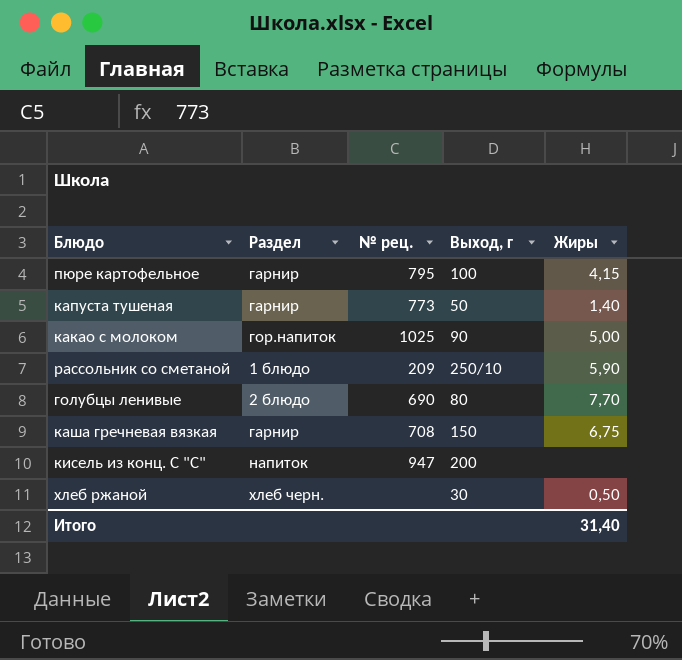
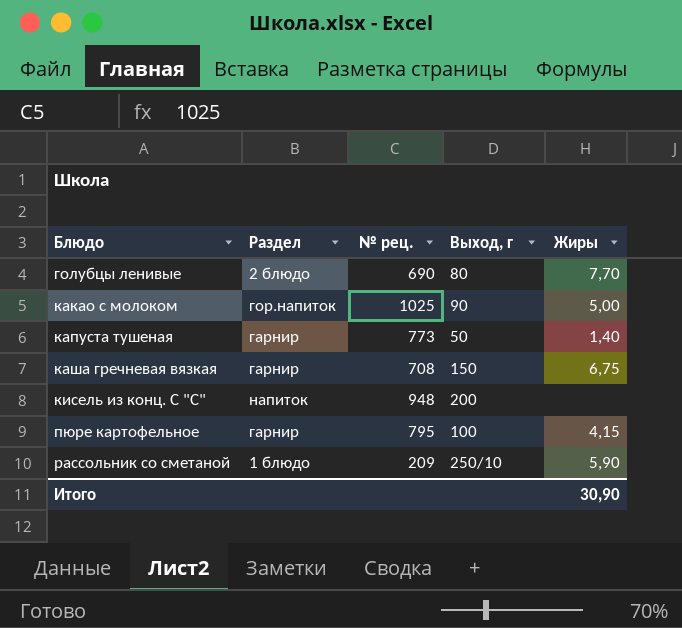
row order: none -> Блюдо ascending
row хлеб ржаной: хлеб черн. | none | 30 | 0,50 -> none
кисель из конц. С "С" | № рец.: 947 -> 948
Итого | Жиры: 31,40 -> 30,90

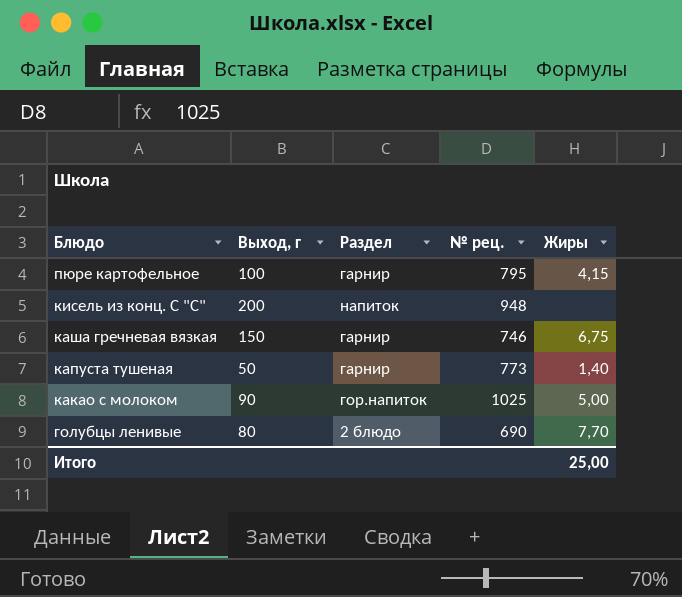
row order: Блюдо ascending -> Блюдо descending
column Выход, г | position: 4 -> 2
row рассольник со сметаной: 1 блюдо | 209 | 250/10 | 5,90 -> none
каша гречневая вязкая | № рец.: 708 -> 746
Итого | Жиры: 30,90 -> 25,00

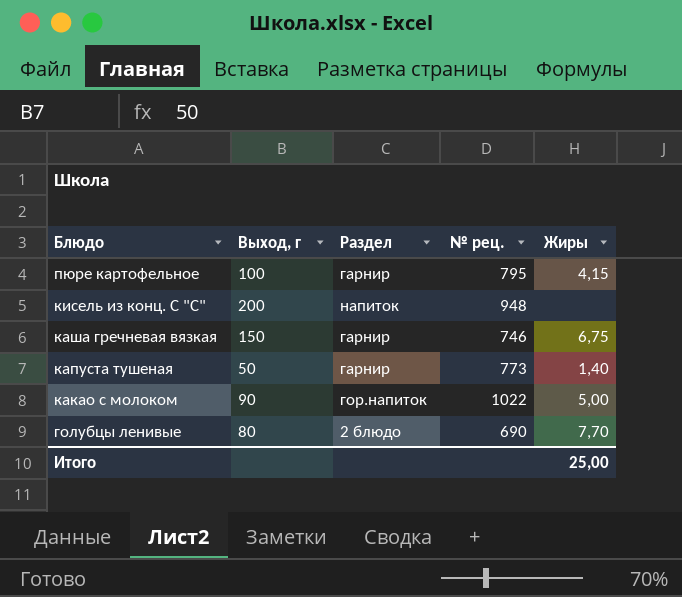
какао с молоком | № рец.: 1025 -> 1022

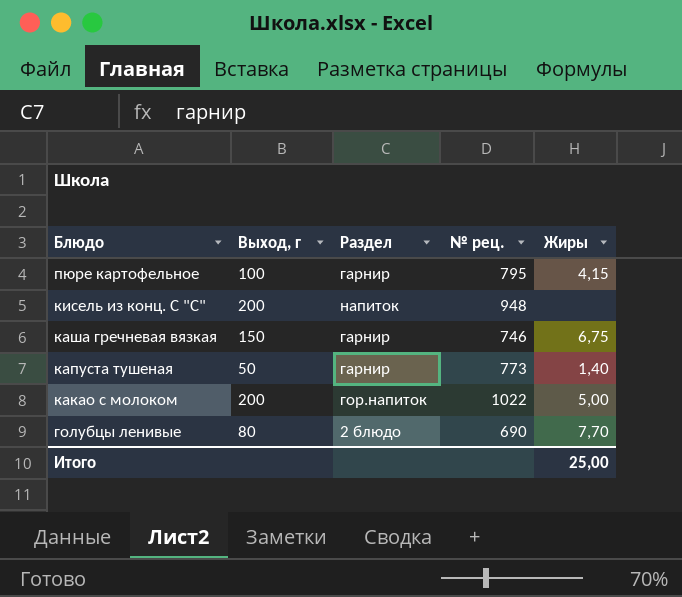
какао с молоком | Выход, г: 90 -> 200

